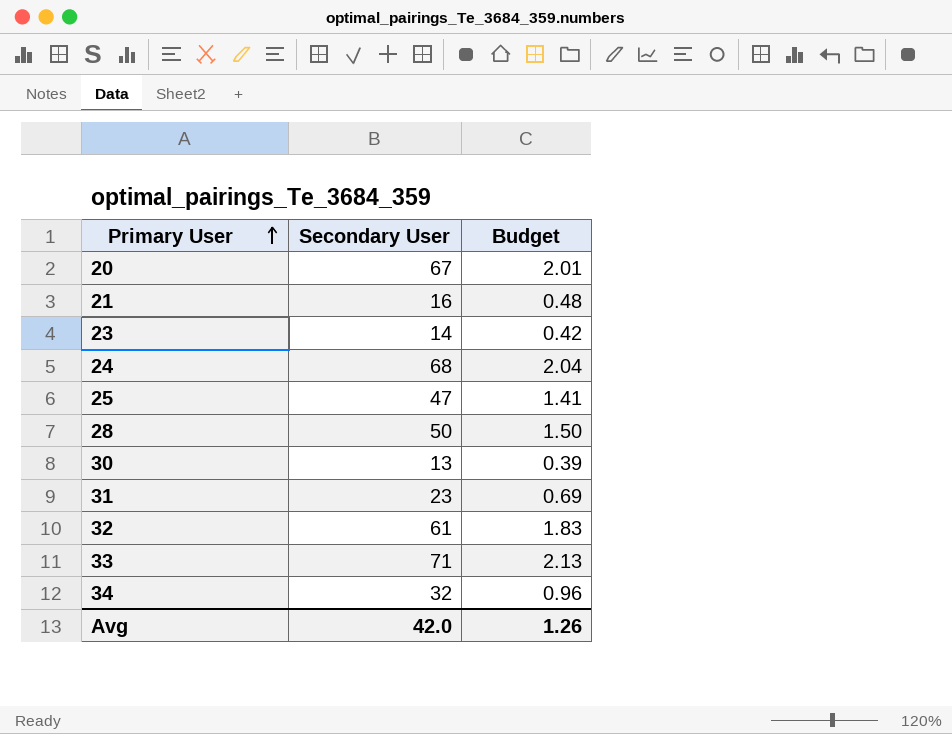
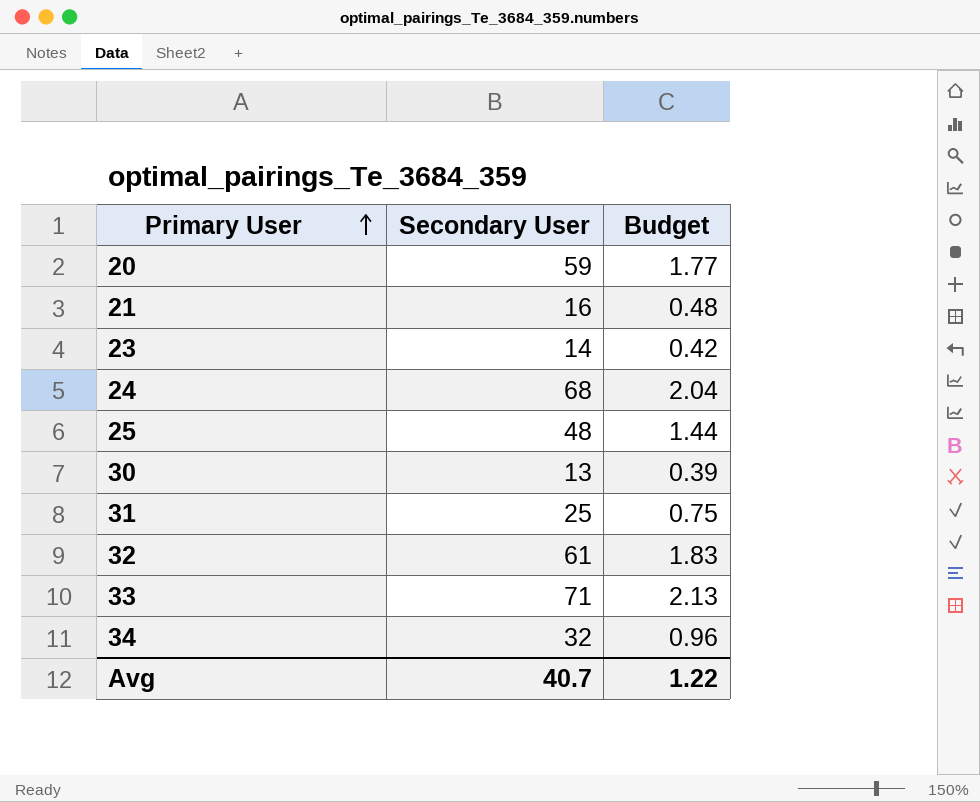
row 28: 50 | 1.50 -> none
20 | Secondary User: 67 -> 59
20 | Budget: 2.01 -> 1.77
25 | Secondary User: 47 -> 48
25 | Budget: 1.41 -> 1.44
31 | Secondary User: 23 -> 25
31 | Budget: 0.69 -> 0.75
Avg | Secondary User: 42.0 -> 40.7
Avg | Budget: 1.26 -> 1.22

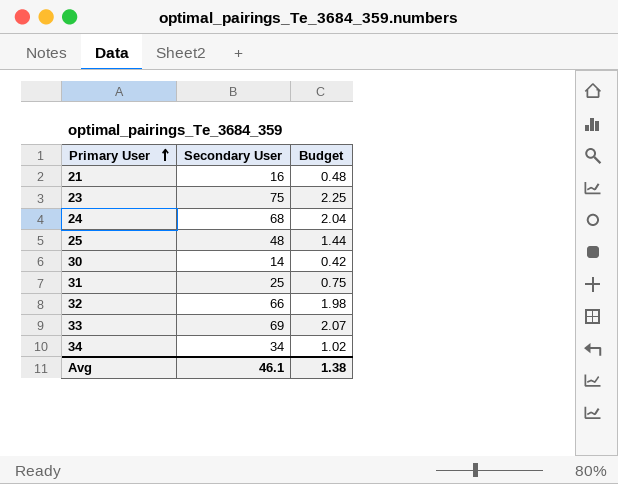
row 20: 59 | 1.77 -> none
23 | Secondary User: 14 -> 75
23 | Budget: 0.42 -> 2.25
30 | Secondary User: 13 -> 14
30 | Budget: 0.39 -> 0.42
32 | Secondary User: 61 -> 66
32 | Budget: 1.83 -> 1.98
33 | Secondary User: 71 -> 69
33 | Budget: 2.13 -> 2.07
34 | Secondary User: 32 -> 34
34 | Budget: 0.96 -> 1.02
Avg | Secondary User: 40.7 -> 46.1
Avg | Budget: 1.22 -> 1.38

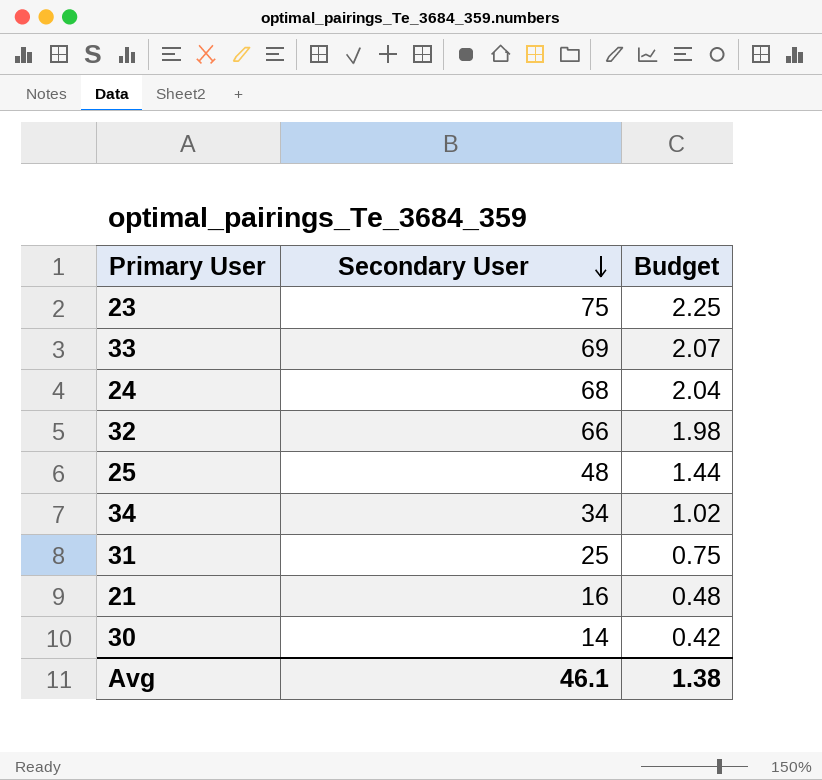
row order: Primary User ascending -> Secondary User descending

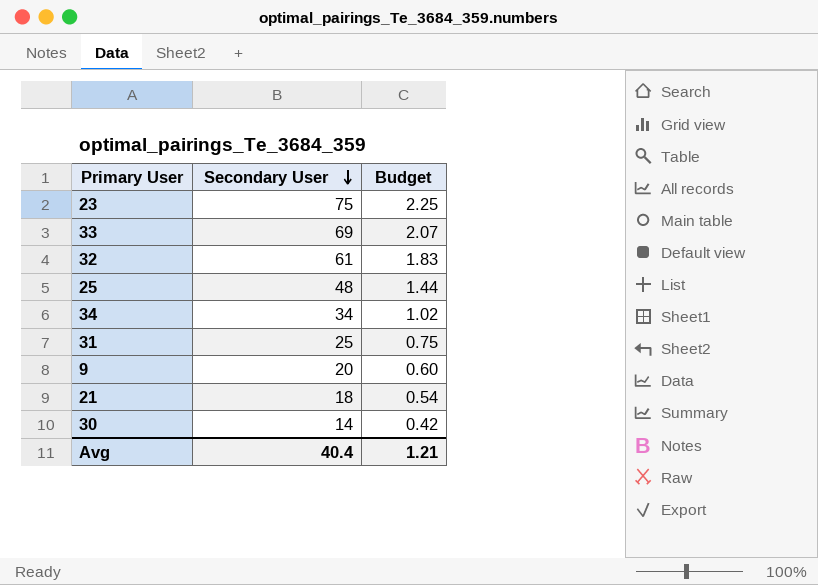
row 24: 68 | 2.04 -> none
32 | Secondary User: 66 -> 61
32 | Budget: 1.98 -> 1.83
row 9: none -> 20 | 0.60
21 | Secondary User: 16 -> 18
21 | Budget: 0.48 -> 0.54
Avg | Secondary User: 46.1 -> 40.4
Avg | Budget: 1.38 -> 1.21

